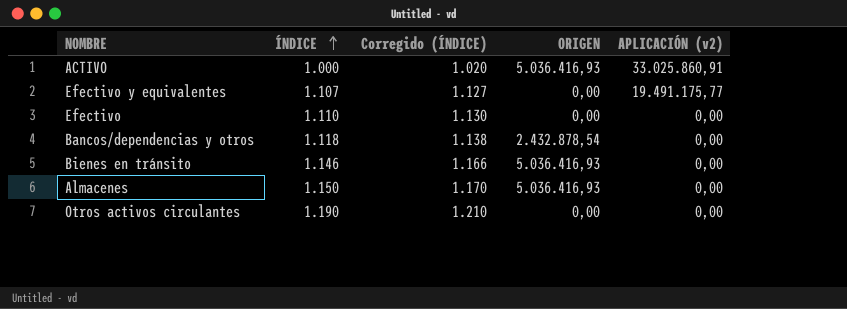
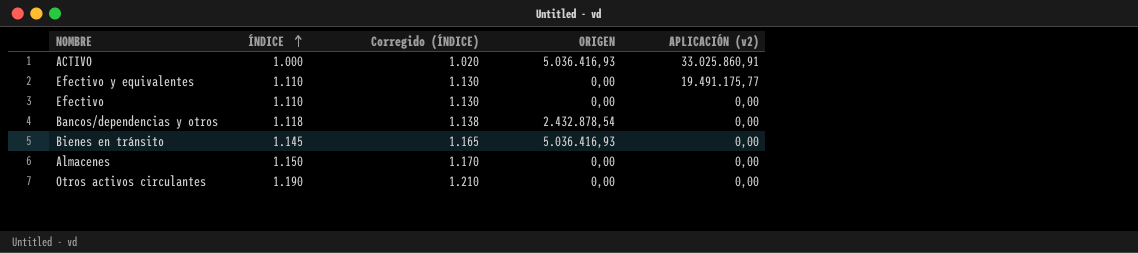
Efectivo y equivalentes | ÍNDICE: 1.107 -> 1.110
Efectivo y equivalentes | Corregido (ÍNDICE): 1.127 -> 1.130
Bienes en tránsito | ÍNDICE: 1.146 -> 1.145
Bienes en tránsito | Corregido (ÍNDICE): 1.166 -> 1.165
Almacenes | ORIGEN: 5.036.416,93 -> 0,00

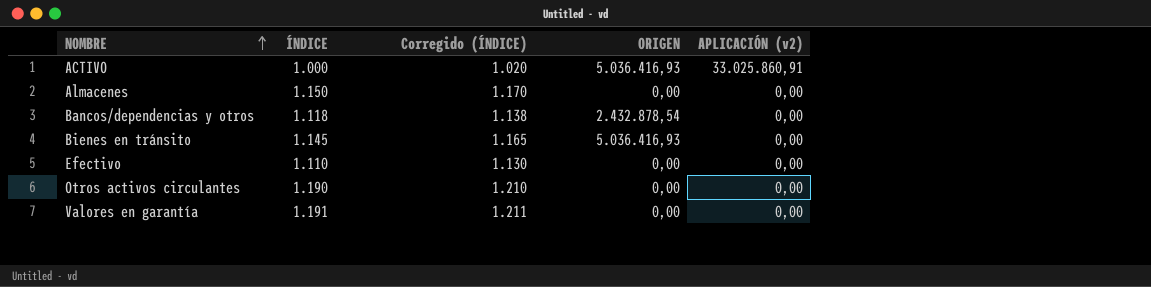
row order: ÍNDICE ascending -> NOMBRE ascending
row Efectivo y equivalentes: 1.110 | 1.130 | 0,00 | 19.491.175,77 -> none
row Valores en garantía: none -> 1.191 | 1.211 | 0,00 | 0,00

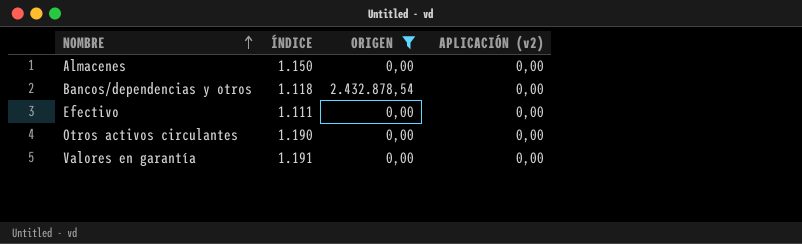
filter: none -> ORIGEN != 5.036.416,93
column Corregido (ÍNDICE) | formula: [ÍNDICE] + 20 -> none
Efectivo | ÍNDICE: 1.110 -> 1.111

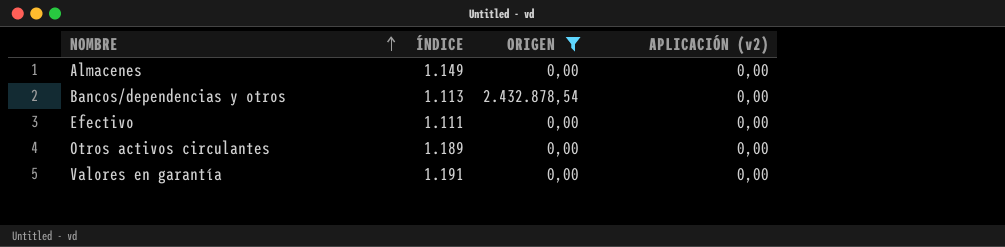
Almacenes | ÍNDICE: 1.150 -> 1.149
Bancos/dependencias y otros | ÍNDICE: 1.118 -> 1.113
Otros activos circulantes | ÍNDICE: 1.190 -> 1.189

